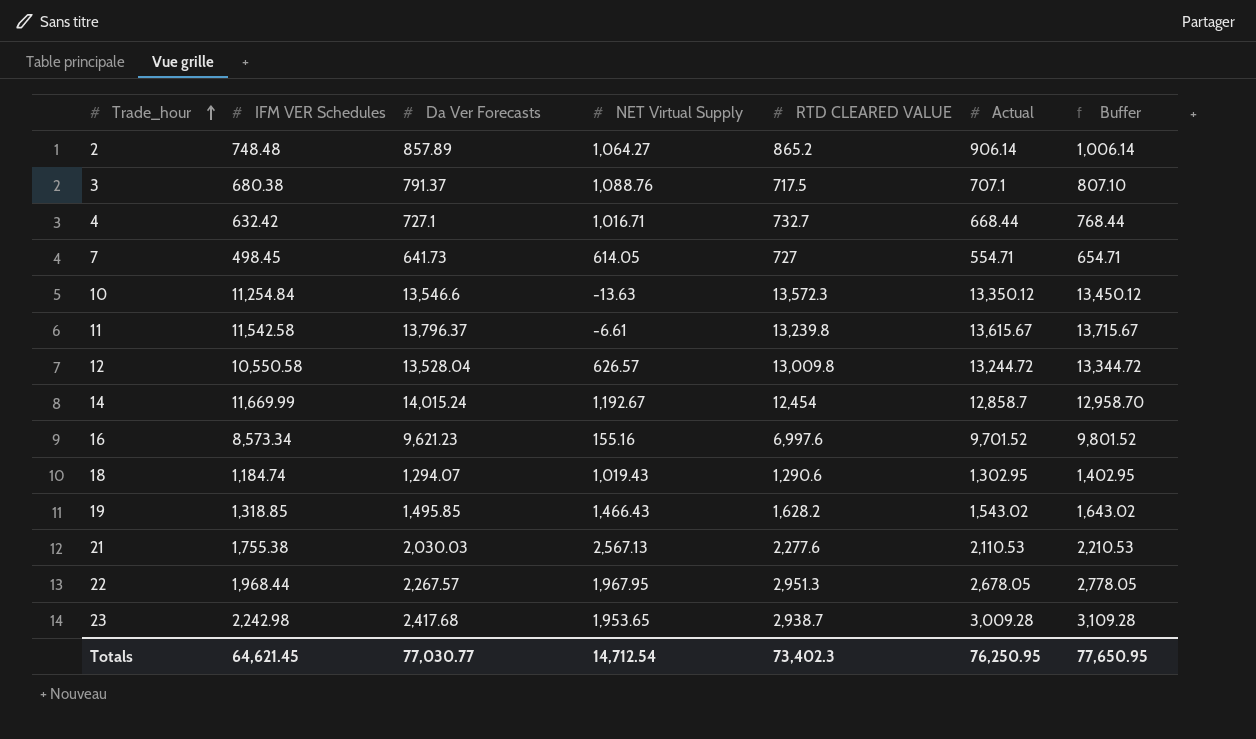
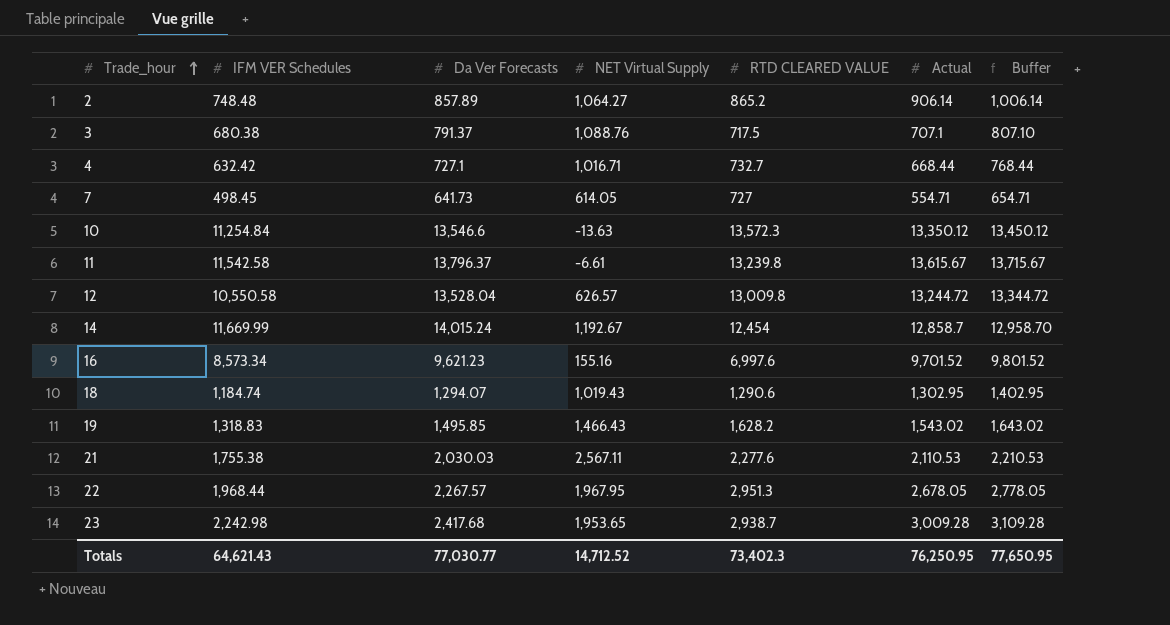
19 | IFM VER Schedules: 1,318.85 -> 1,318.83
21 | NET Virtual Supply: 2,567.13 -> 2,567.11
Totals | IFM VER Schedules: 64,621.45 -> 64,621.43
Totals | NET Virtual Supply: 14,712.54 -> 14,712.52

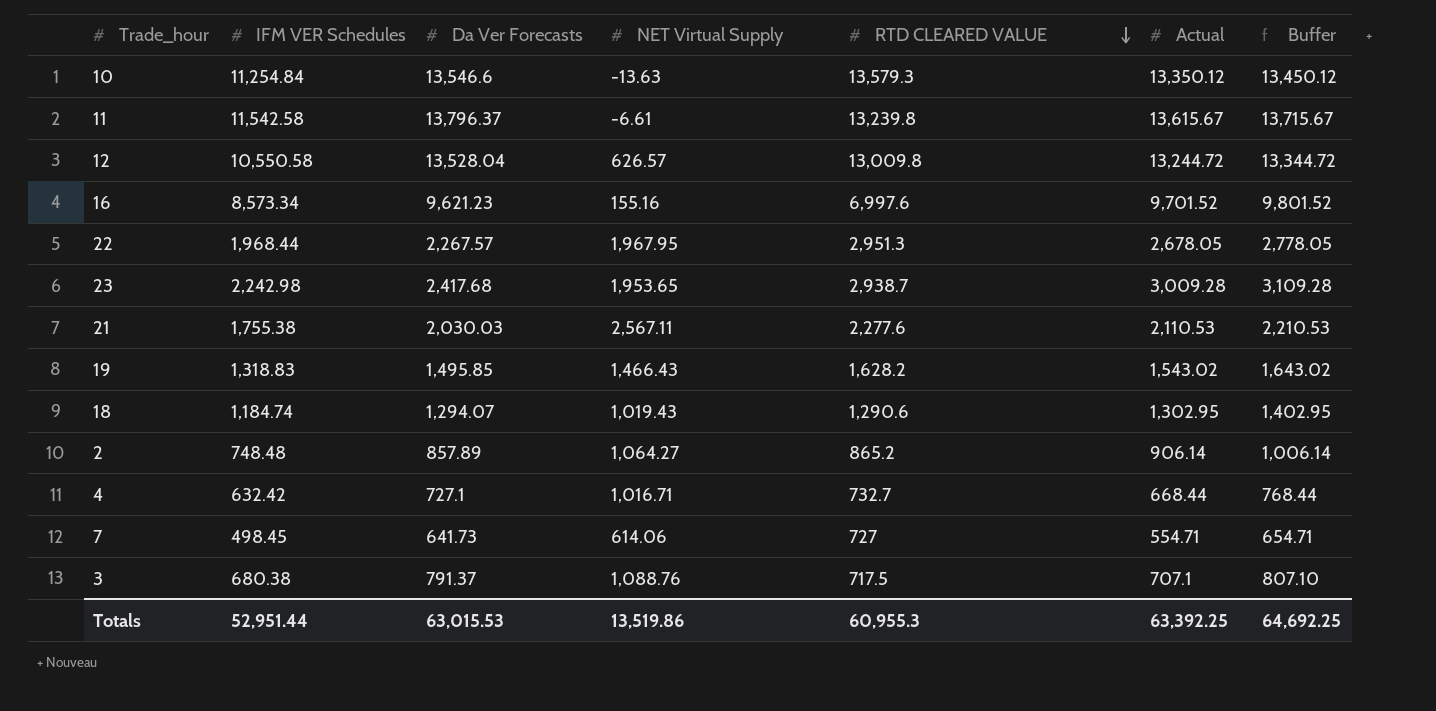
row order: Trade_hour ascending -> RTD CLEARED VALUE descending
row 14: 11,669.99 | 14,015.24 | 1,192.67 | 12,454 | 12,858.7 | 12,958.70 -> none
10 | RTD CLEARED VALUE: 13,572.3 -> 13,579.3
7 | NET Virtual Supply: 614.05 -> 614.06
Totals | IFM VER Schedules: 64,621.43 -> 52,951.44
Totals | Da Ver Forecasts: 77,030.77 -> 63,015.53
Totals | NET Virtual Supply: 14,712.52 -> 13,519.86
Totals | RTD CLEARED VALUE: 73,402.3 -> 60,955.3
Totals | Actual: 76,250.95 -> 63,392.25
Totals | Buffer: 77,650.95 -> 64,692.25

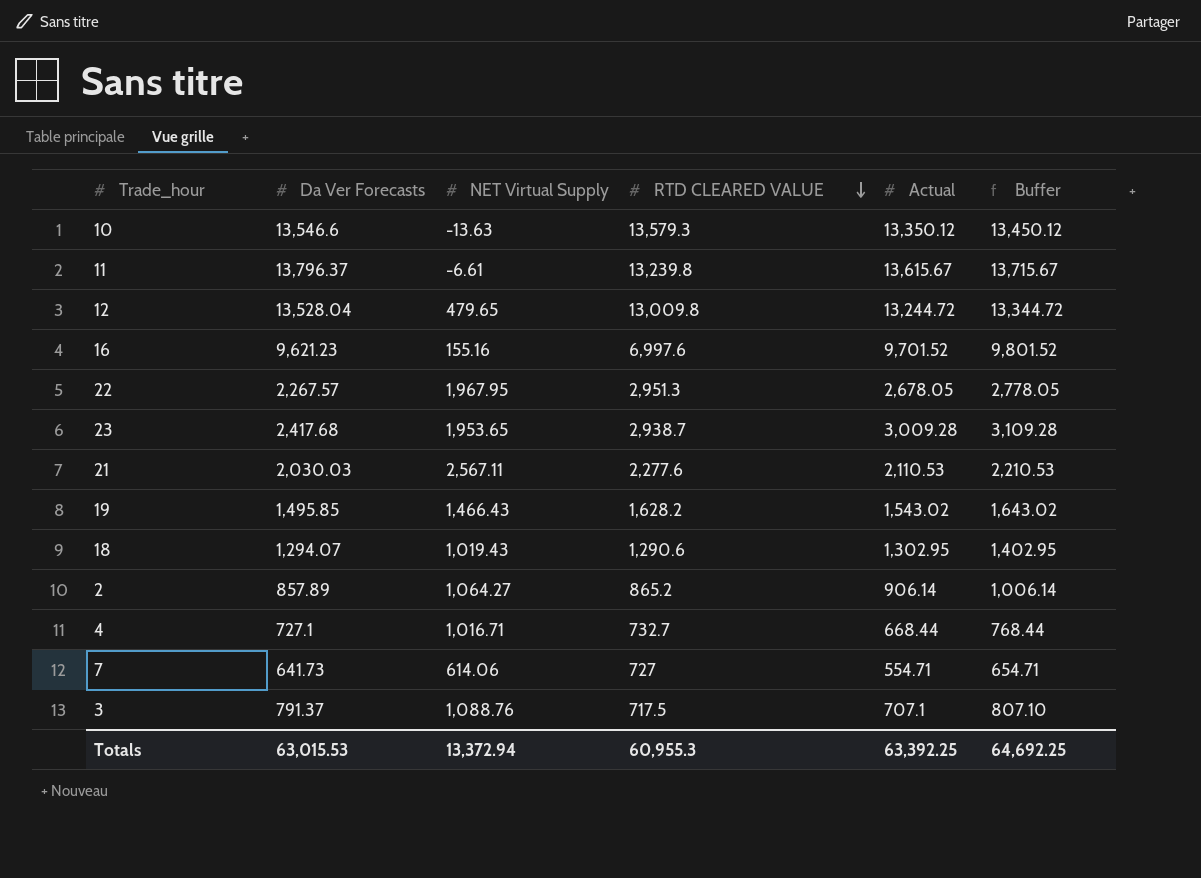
column IFM VER Schedules | position: 2 -> none
12 | NET Virtual Supply: 626.57 -> 479.65
Totals | NET Virtual Supply: 13,519.86 -> 13,372.94

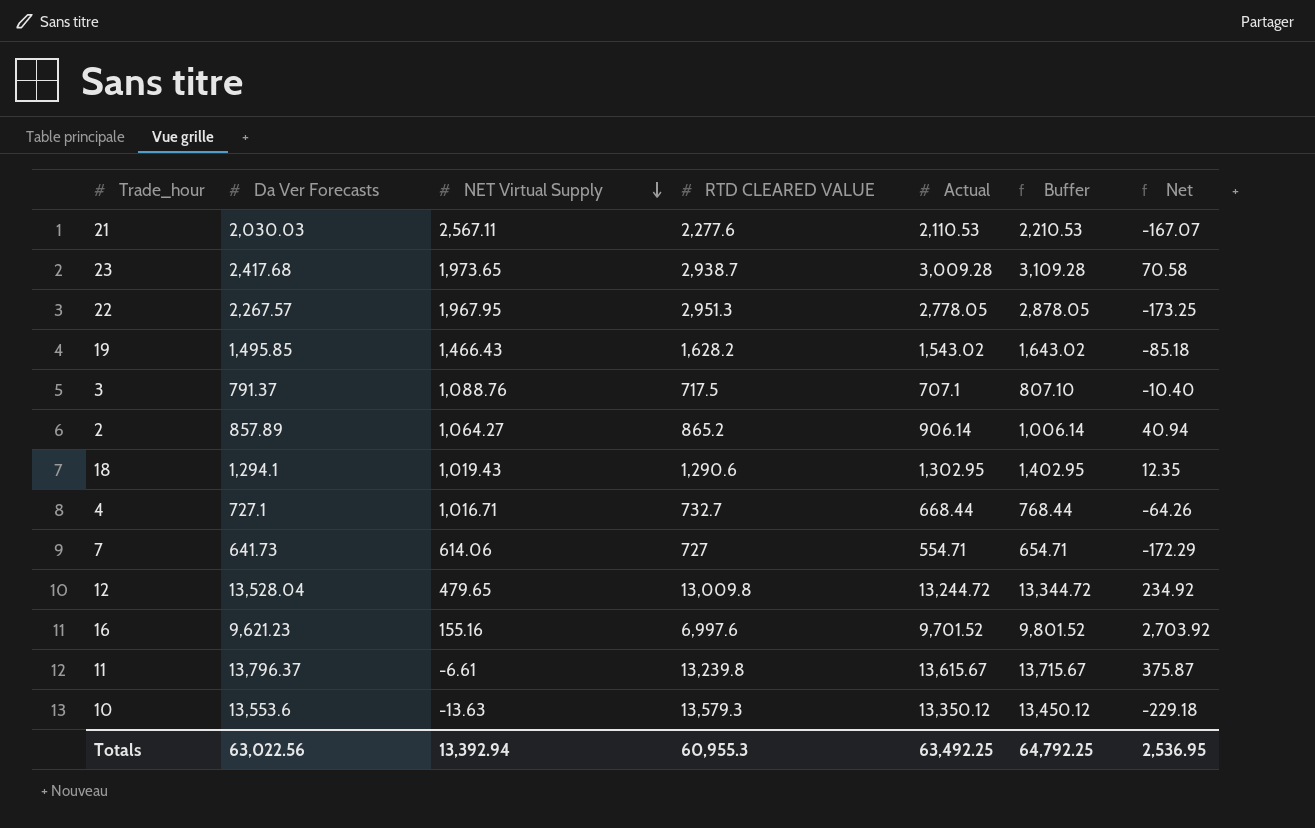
row order: RTD CLEARED VALUE descending -> NET Virtual Supply descending
column Net | formula: none -> [Actual] - [RTD CLEARED VALUE]
23 | NET Virtual Supply: 1,953.65 -> 1,973.65
22 | Actual: 2,678.05 -> 2,778.05
22 | Buffer: 2,778.05 -> 2,878.05
18 | Da Ver Forecasts: 1,294.07 -> 1,294.1
10 | Da Ver Forecasts: 13,546.6 -> 13,553.6
Totals | Da Ver Forecasts: 63,015.53 -> 63,022.56
Totals | NET Virtual Supply: 13,372.94 -> 13,392.94
Totals | Actual: 63,392.25 -> 63,492.25
Totals | Buffer: 64,692.25 -> 64,792.25

